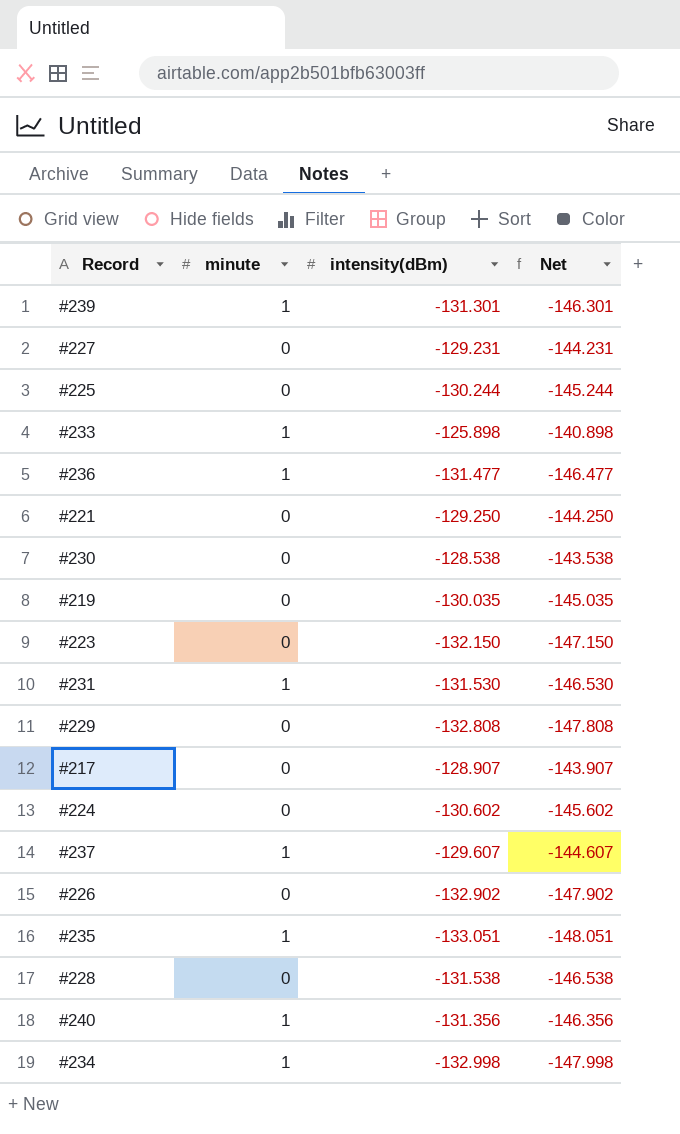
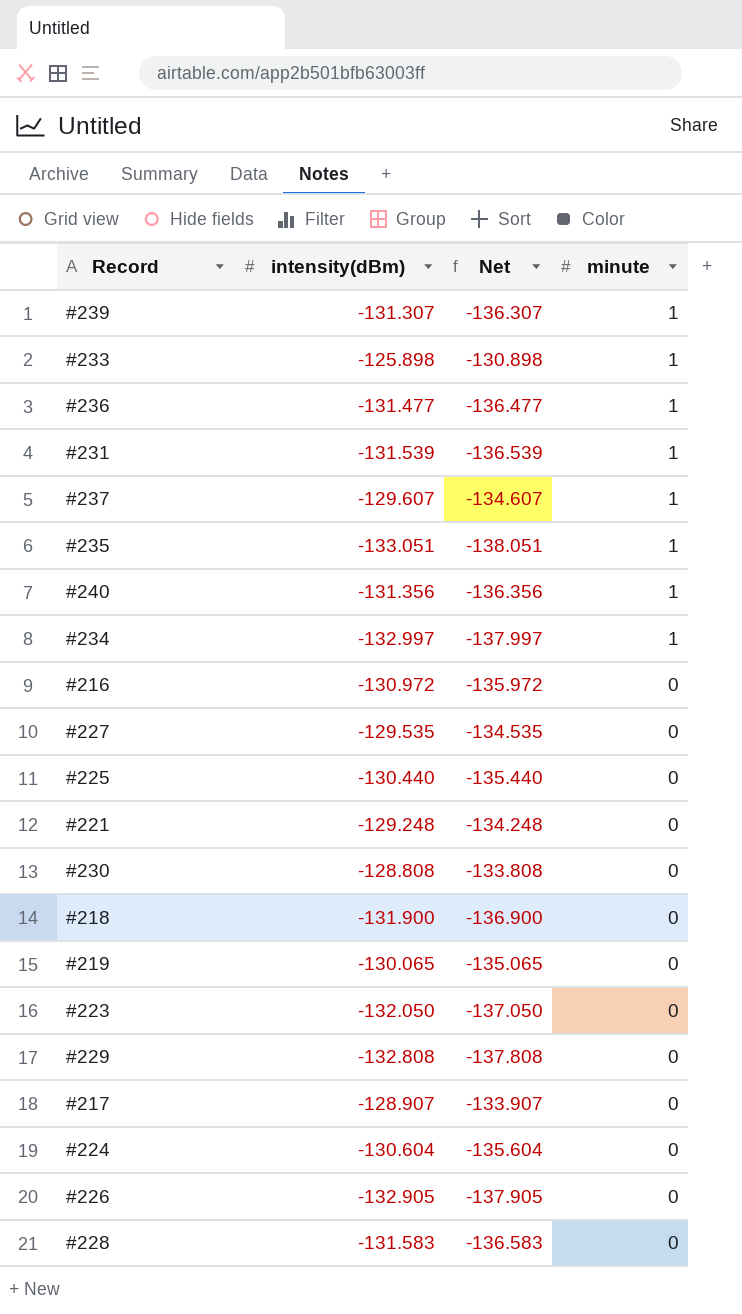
row order: none -> minute descending
column Net | formula: [intensity(dBm)] - 15 -> [intensity(dBm)] - 5
column minute | position: 2 -> 4
#239 | intensity(dBm): -131.301 -> -131.307
#231 | intensity(dBm): -131.530 -> -131.539
#234 | intensity(dBm): -132.998 -> -132.997
row #216: none -> -130.972 | -135.972 | 0
#227 | intensity(dBm): -129.231 -> -129.535
#225 | intensity(dBm): -130.244 -> -130.440
#221 | intensity(dBm): -129.250 -> -129.248
#230 | intensity(dBm): -128.538 -> -128.808
row #218: none -> -131.900 | -136.900 | 0
#219 | intensity(dBm): -130.035 -> -130.065
#223 | intensity(dBm): -132.150 -> -132.050
#224 | intensity(dBm): -130.602 -> -130.604
#226 | intensity(dBm): -132.902 -> -132.905
#228 | intensity(dBm): -131.538 -> -131.583

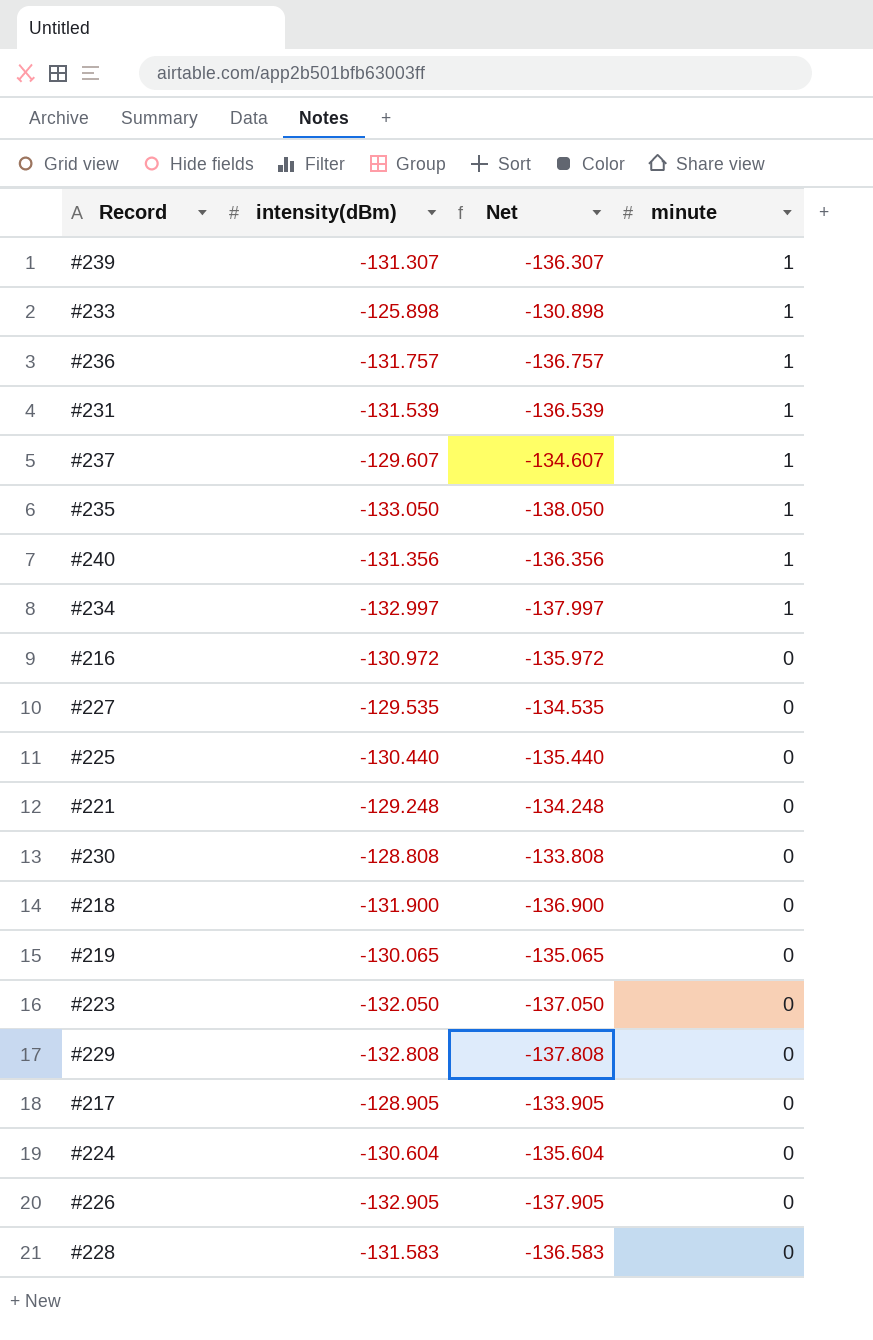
#236 | intensity(dBm): -131.477 -> -131.757
#236 | Net: -136.477 -> -136.757
#235 | intensity(dBm): -133.051 -> -133.050
#235 | Net: -138.051 -> -138.050
#217 | intensity(dBm): -128.907 -> -128.905
#217 | Net: -133.907 -> -133.905

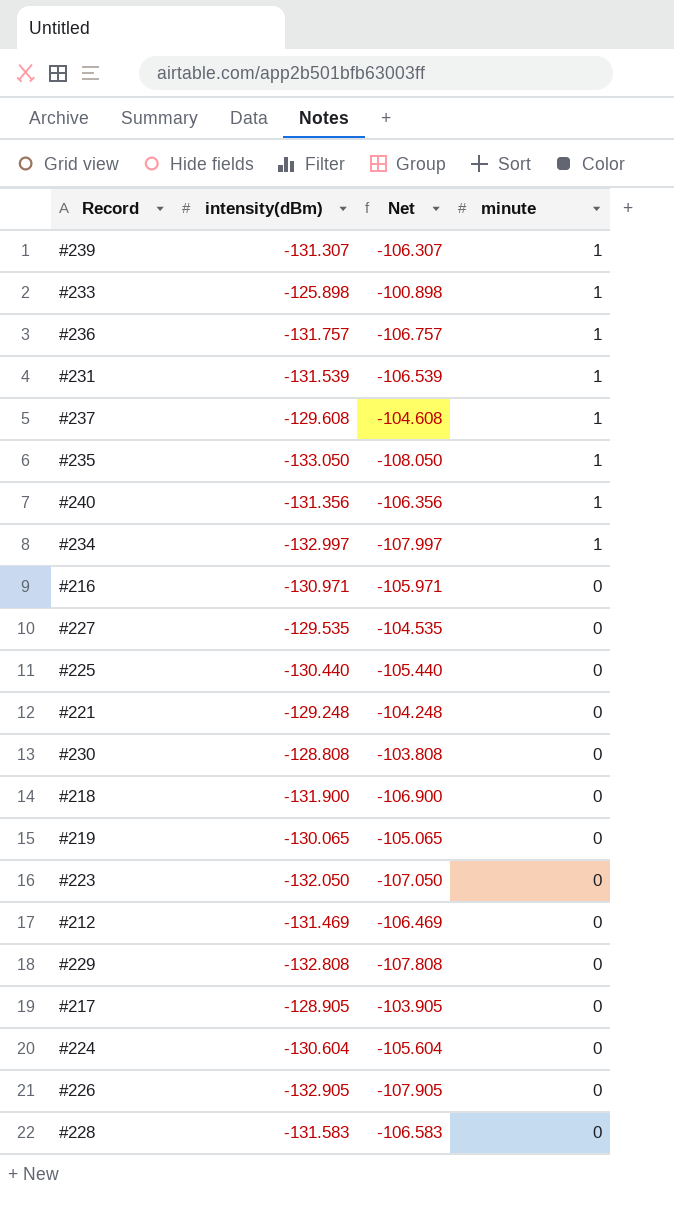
column Net | formula: [intensity(dBm)] - 5 -> [intensity(dBm)] + 25
#237 | intensity(dBm): -129.607 -> -129.608
#216 | intensity(dBm): -130.972 -> -130.971
row #212: none -> -131.469 | -106.469 | 0

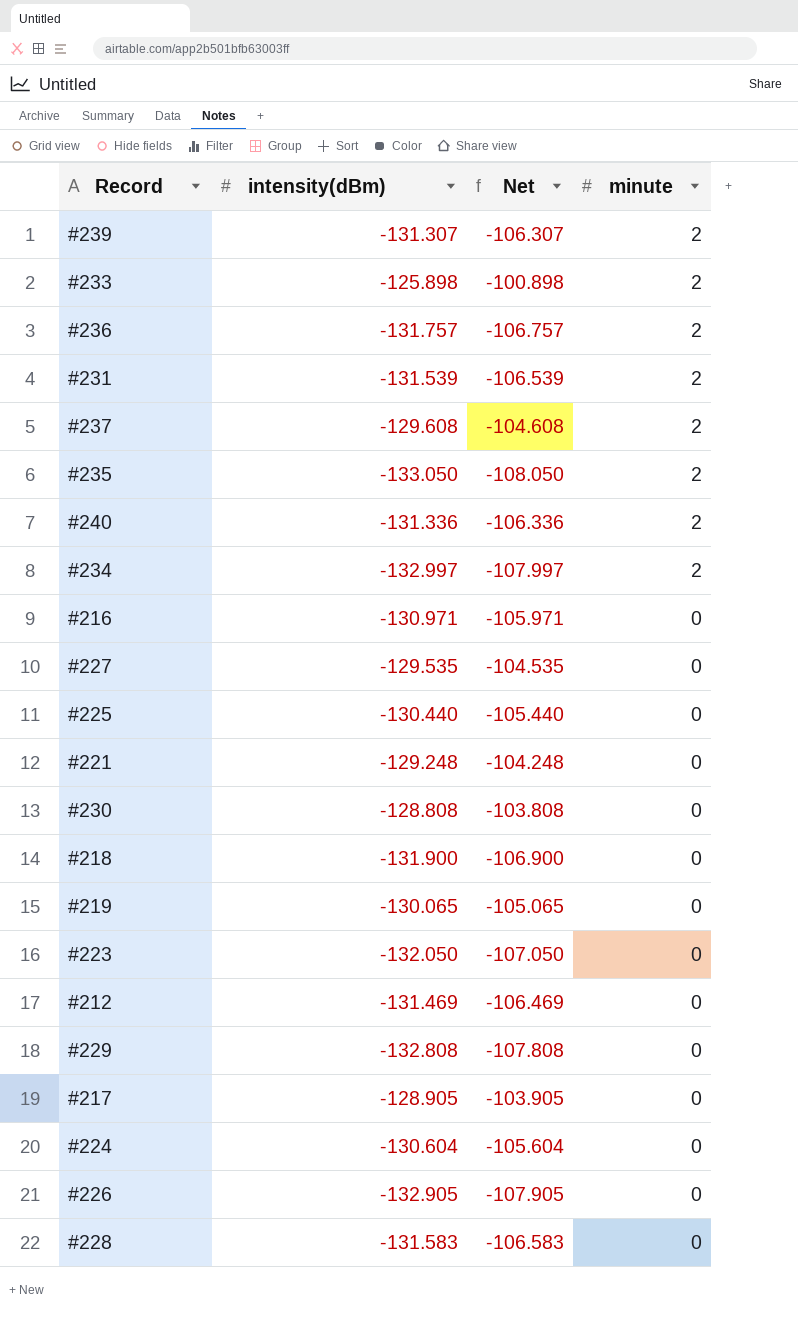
#239 | minute: 1 -> 2
#233 | minute: 1 -> 2
#236 | minute: 1 -> 2
#231 | minute: 1 -> 2
#237 | minute: 1 -> 2
#235 | minute: 1 -> 2
#240 | intensity(dBm): -131.356 -> -131.336
#240 | Net: -106.356 -> -106.336
#240 | minute: 1 -> 2
#234 | minute: 1 -> 2

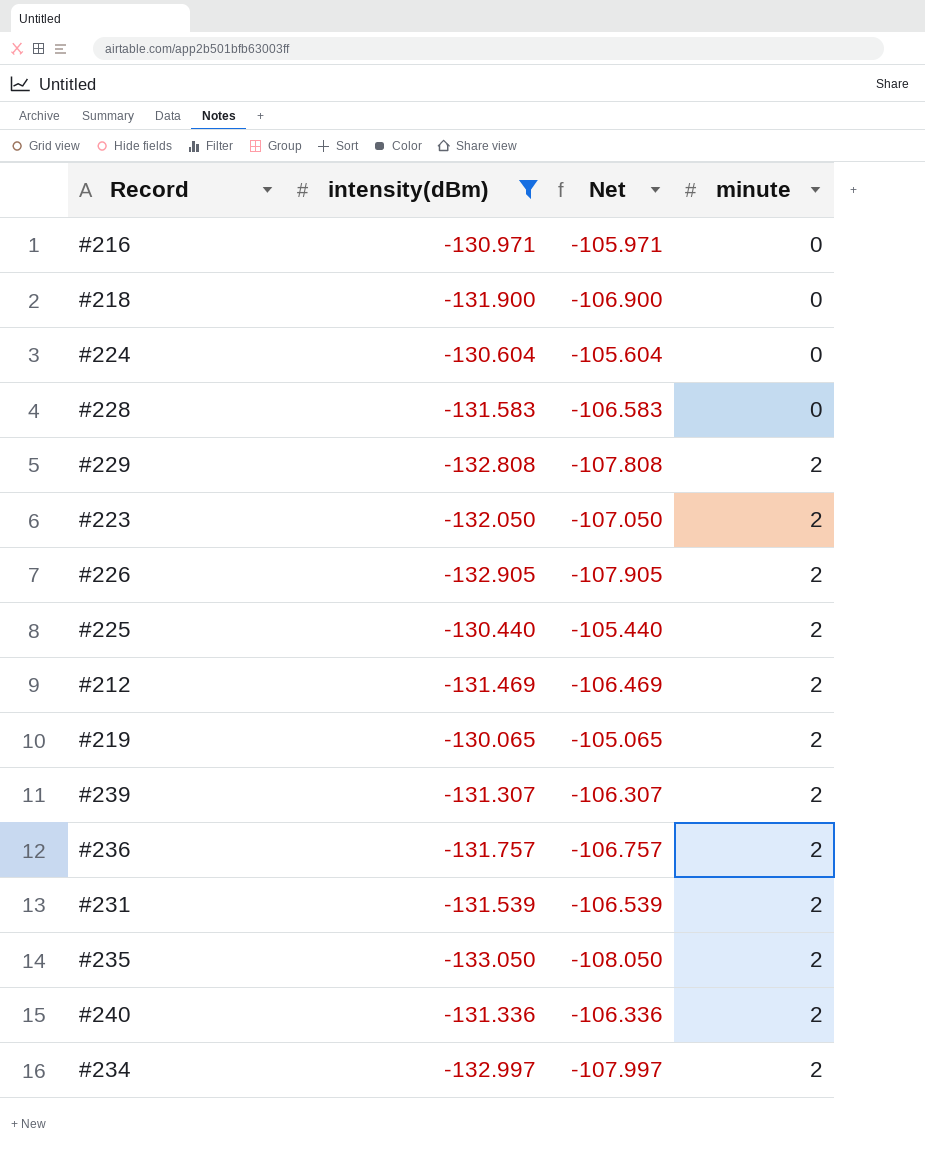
filter: none -> intensity(dBm) <= -130.065
row order: minute descending -> minute ascending
#229 | minute: 0 -> 2
#223 | minute: 0 -> 2
#226 | minute: 0 -> 2
#225 | minute: 0 -> 2
#212 | minute: 0 -> 2
#219 | minute: 0 -> 2

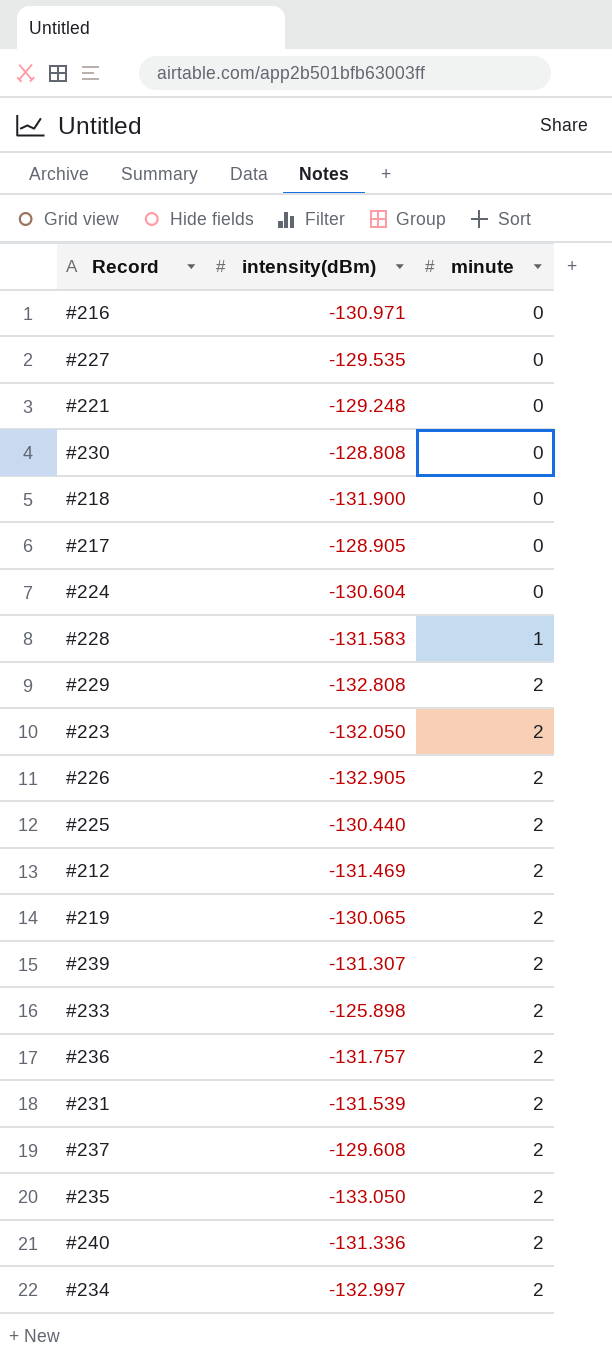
filter: intensity(dBm) <= -130.065 -> none
column Net | formula: [intensity(dBm)] + 25 -> none
#228 | minute: 0 -> 1

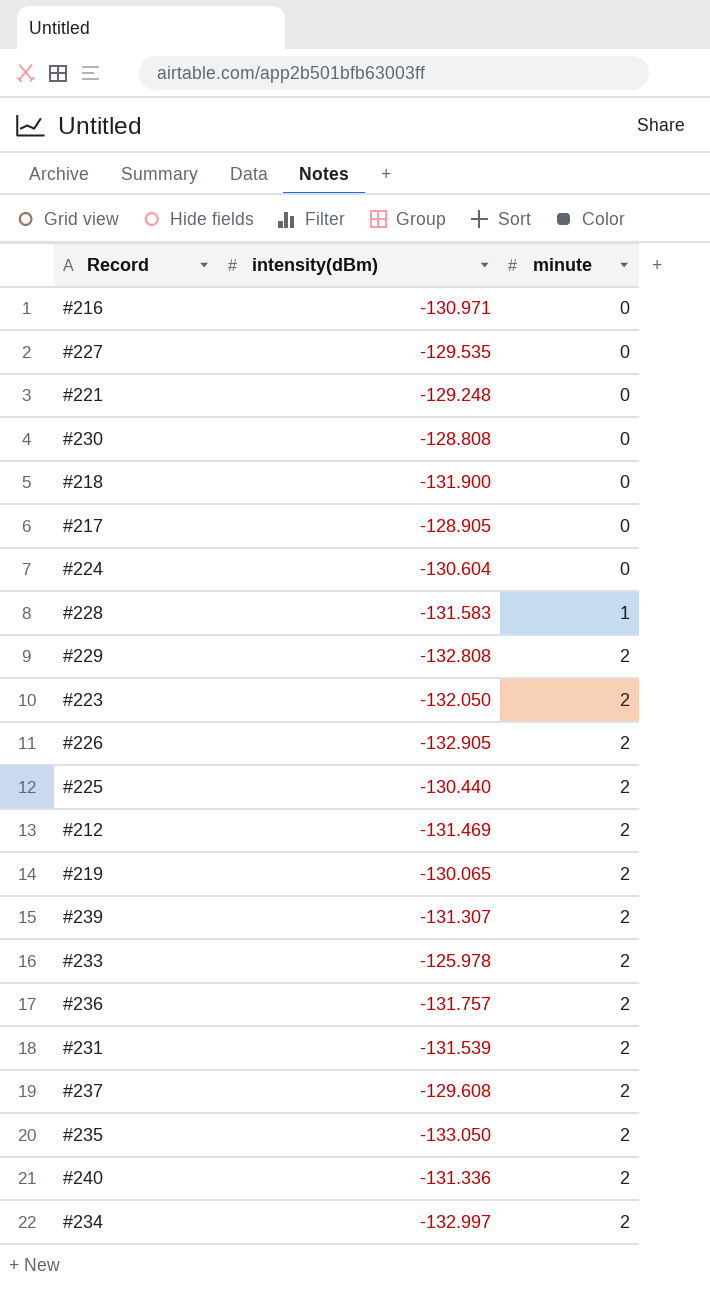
#233 | intensity(dBm): -125.898 -> -125.978

